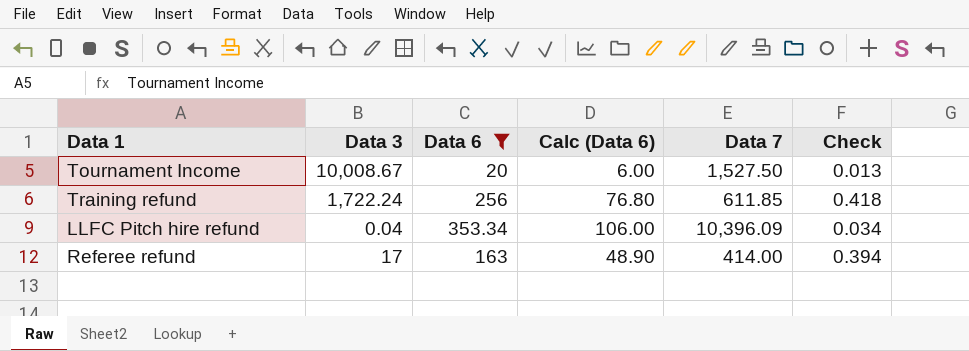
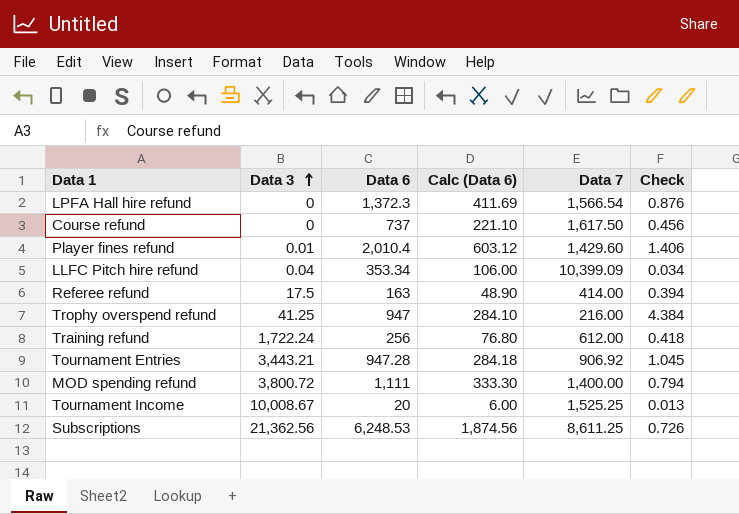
filter: Data 6 <= 353.34 -> none
row order: none -> Data 3 ascending
LLFC Pitch hire refund | Data 7: 10,396.09 -> 10,399.09
Referee refund | Data 3: 17 -> 17.5
Training refund | Data 7: 611.85 -> 612.00
Tournament Income | Data 7: 1,527.50 -> 1,525.25

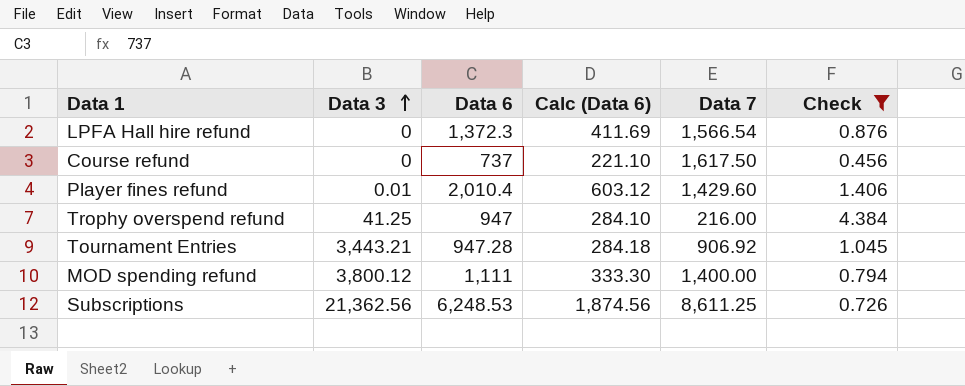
filter: none -> Check >= 0.456
MOD spending refund | Data 3: 3,800.72 -> 3,800.12

